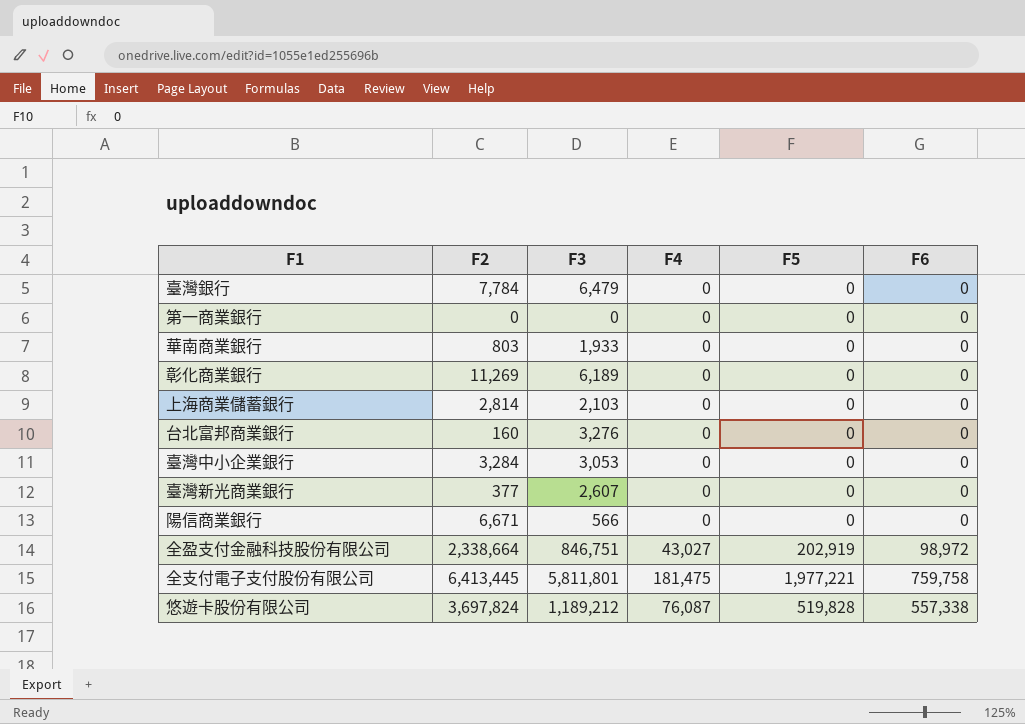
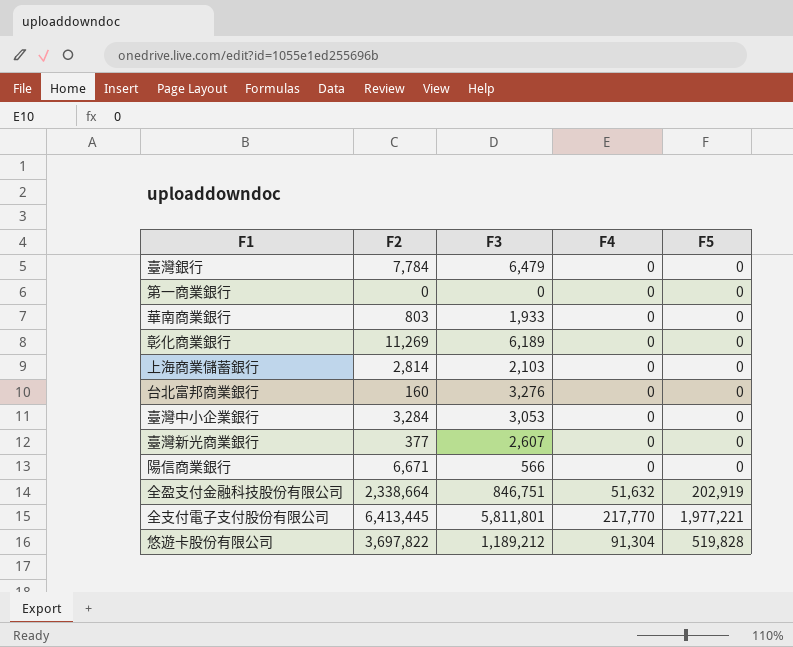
column F6 | position: 6 -> none
全盈支付金融科技股份有限公司 | F4: 43,027 -> 51,632
全支付電子支付股份有限公司 | F4: 181,475 -> 217,770
悠遊卡股份有限公司 | F2: 3,697,824 -> 3,697,822
悠遊卡股份有限公司 | F4: 76,087 -> 91,304

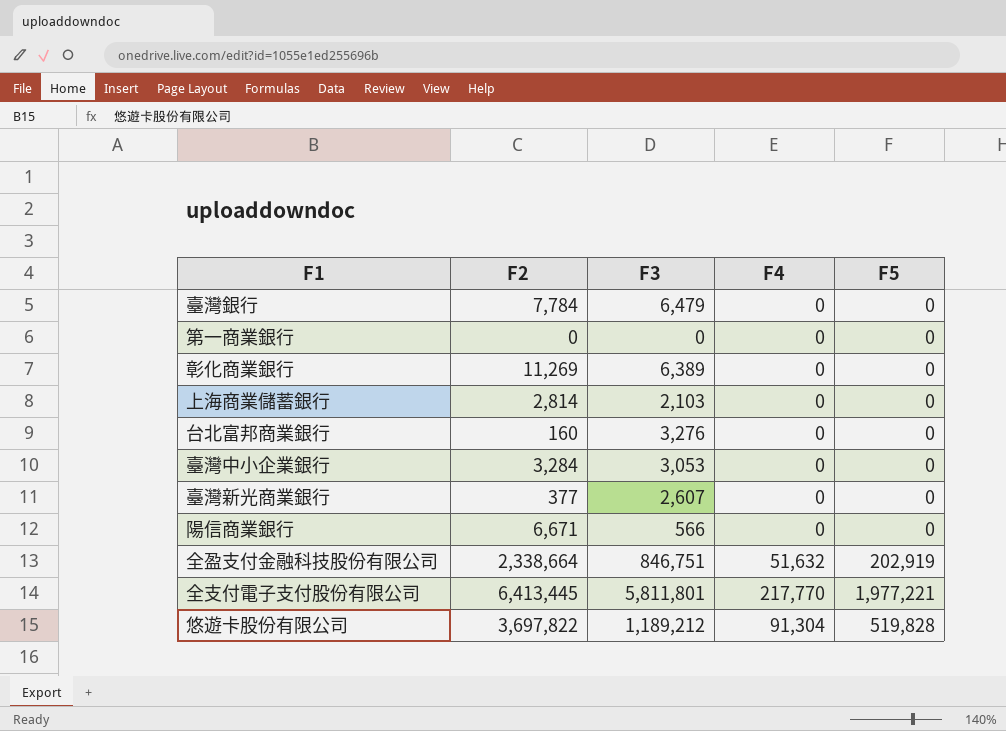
row 華南商業銀行: 803 | 1,933 | 0 | 0 -> none
彰化商業銀行 | F3: 6,189 -> 6,389

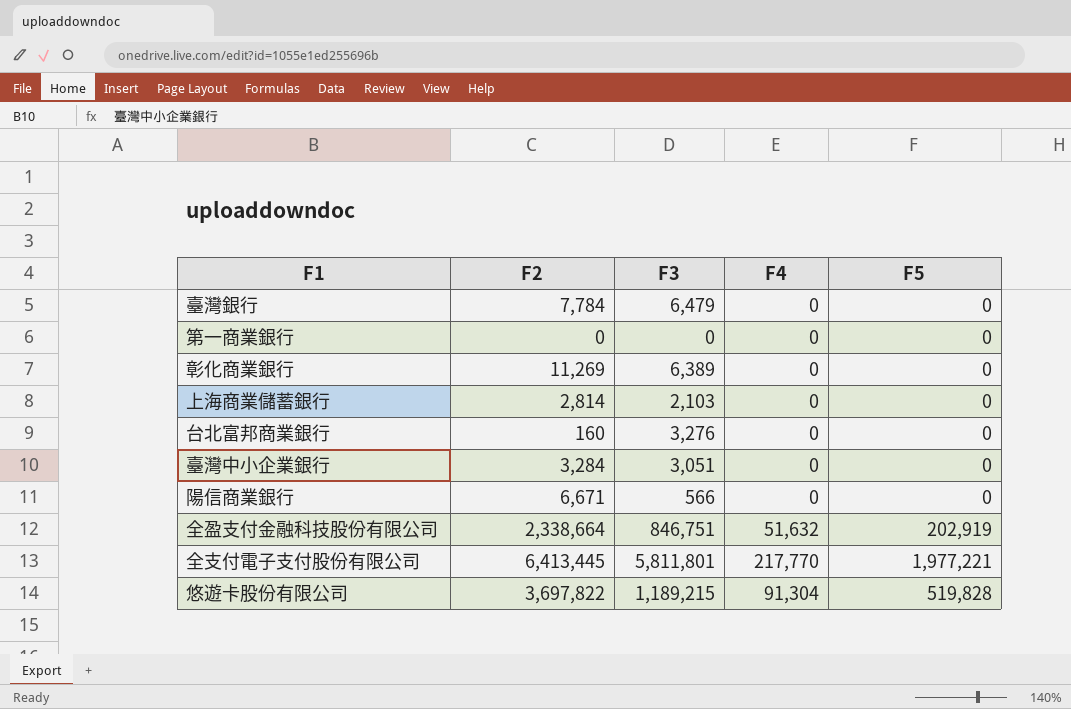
row 臺灣新光商業銀行: 377 | 2,607 | 0 | 0 -> none
臺灣中小企業銀行 | F3: 3,053 -> 3,051
悠遊卡股份有限公司 | F3: 1,189,212 -> 1,189,215

